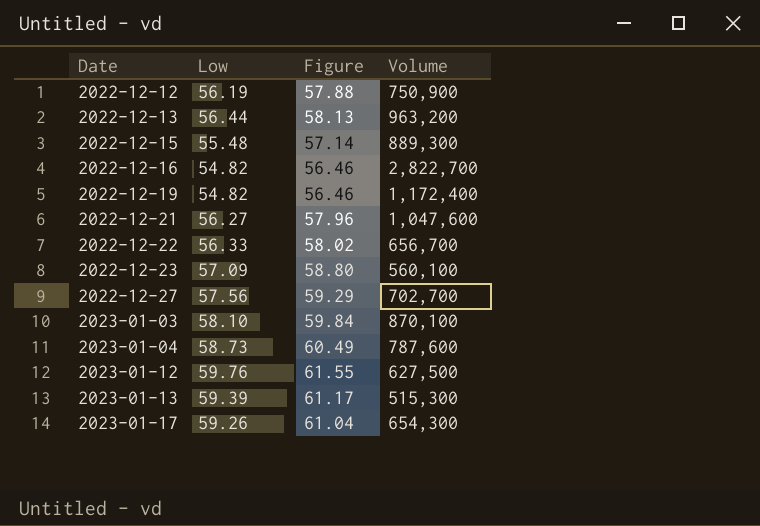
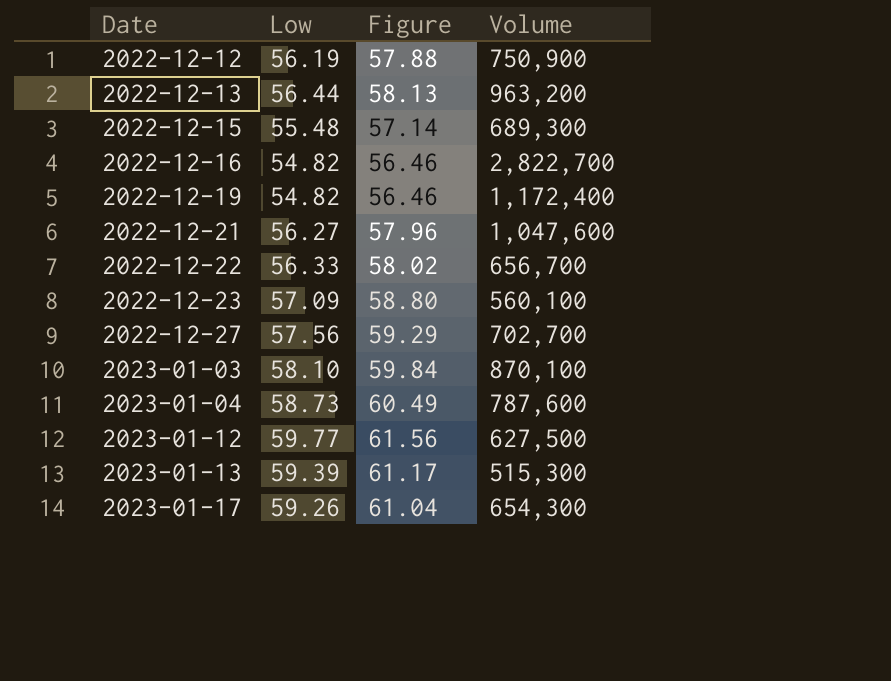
2022-12-15 | Volume: 889,300 -> 689,300
2023-01-12 | Low: 59.76 -> 59.77
2023-01-12 | Figure: 61.55 -> 61.56

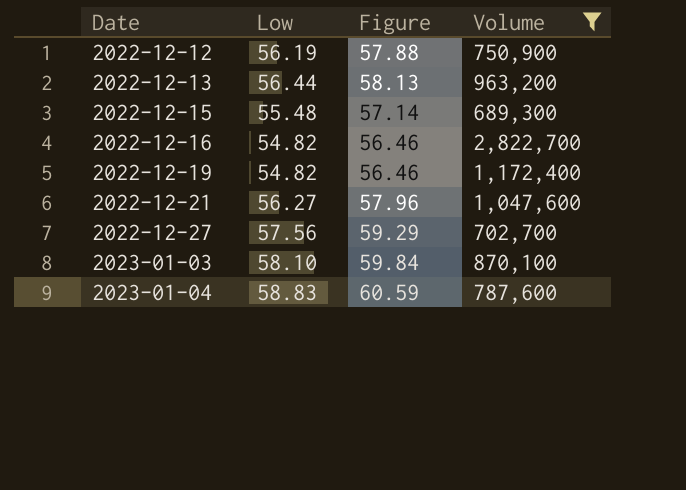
filter: none -> Volume >= 689,300
2023-01-04 | Low: 58.73 -> 58.83
2023-01-04 | Figure: 60.49 -> 60.59

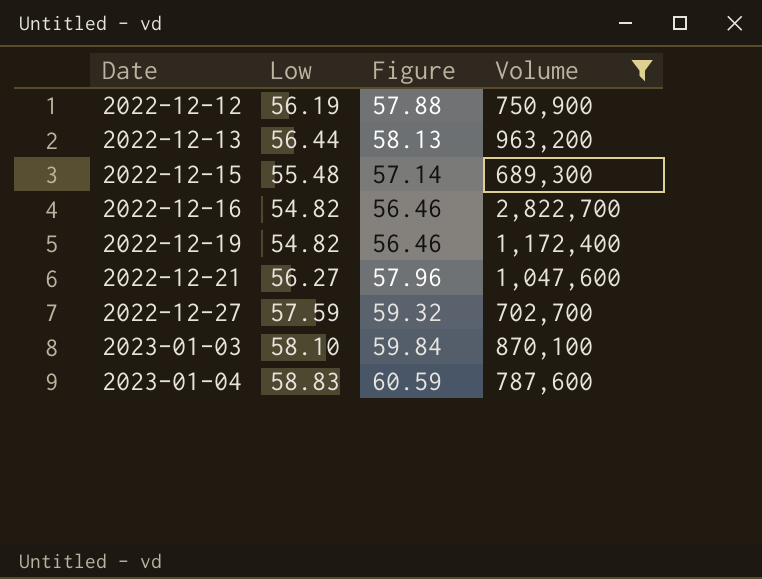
2022-12-27 | Low: 57.56 -> 57.59
2022-12-27 | Figure: 59.29 -> 59.32

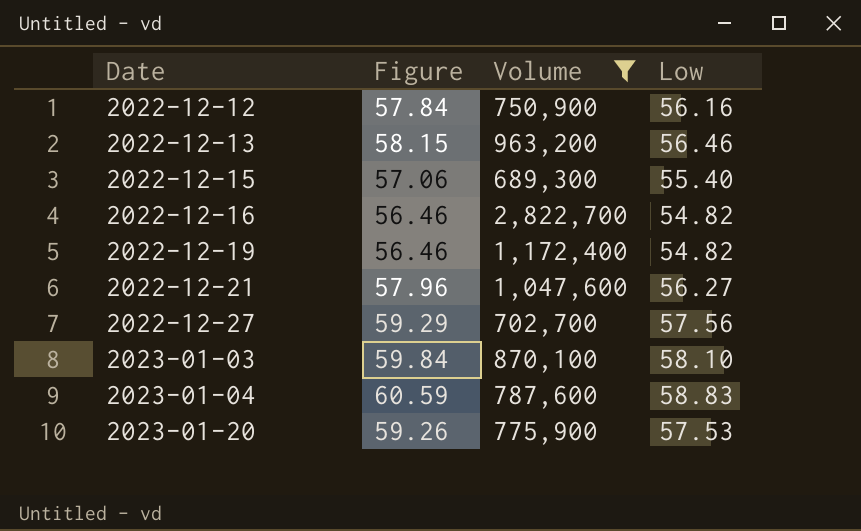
column Low | position: 2 -> 4
2022-12-12 | Figure: 57.88 -> 57.84
2022-12-12 | Low: 56.19 -> 56.16
2022-12-13 | Figure: 58.13 -> 58.15
2022-12-13 | Low: 56.44 -> 56.46
2022-12-15 | Figure: 57.14 -> 57.06
2022-12-15 | Low: 55.48 -> 55.40
2022-12-27 | Figure: 59.32 -> 59.29
2022-12-27 | Low: 57.59 -> 57.56
row 2023-01-20: none -> 59.26 | 775,900 | 57.53

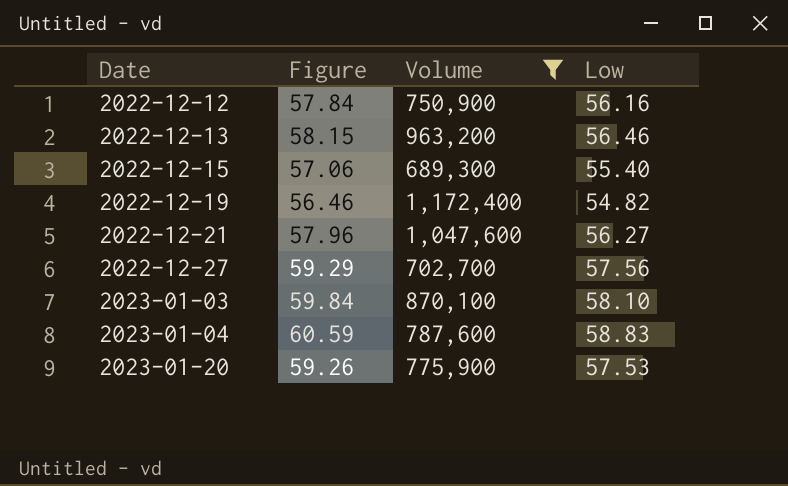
row 2022-12-16: 56.46 | 2,822,700 | 54.82 -> none

